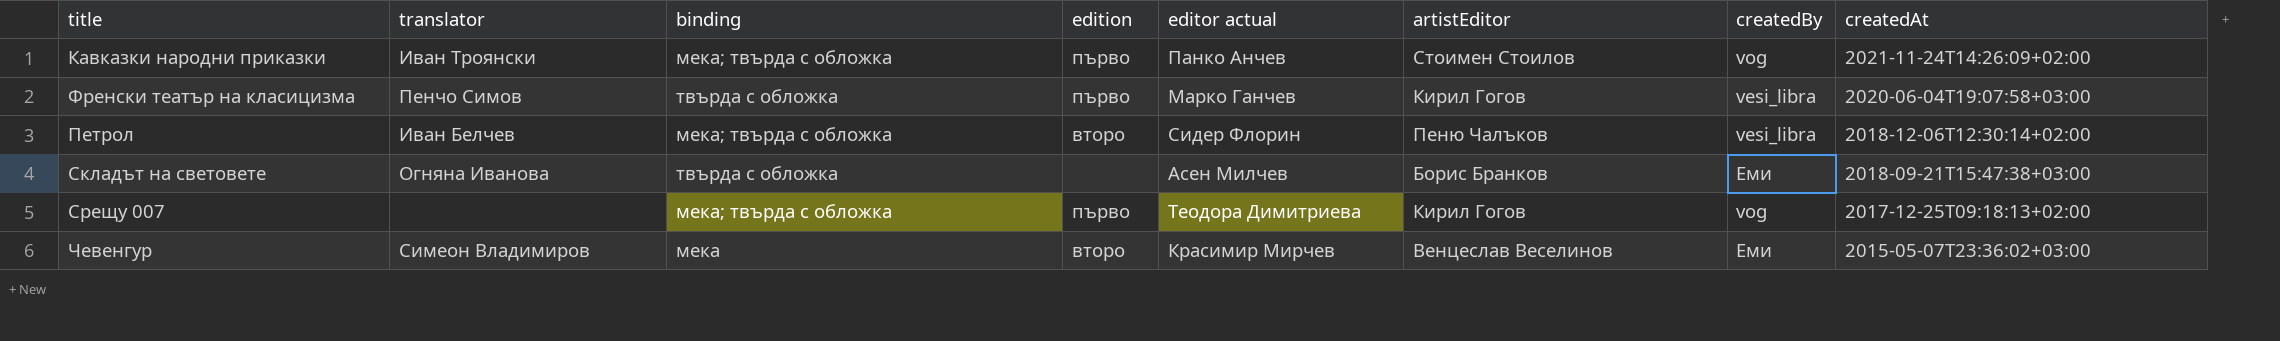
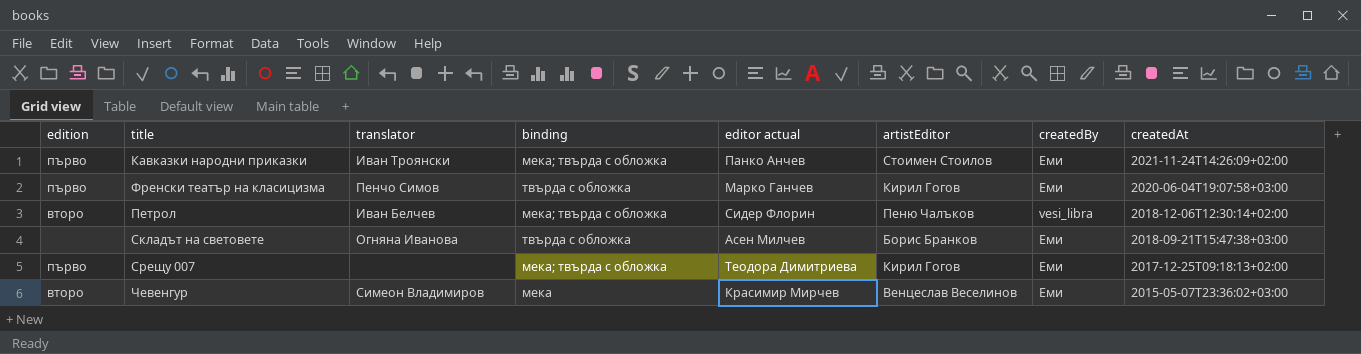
column edition | position: 4 -> 1
Кавказки народни приказки | createdBy: vog -> Еми
Френски театър на класицизма | createdBy: vesi_libra -> Еми
Срещу 007 | createdBy: vog -> Еми

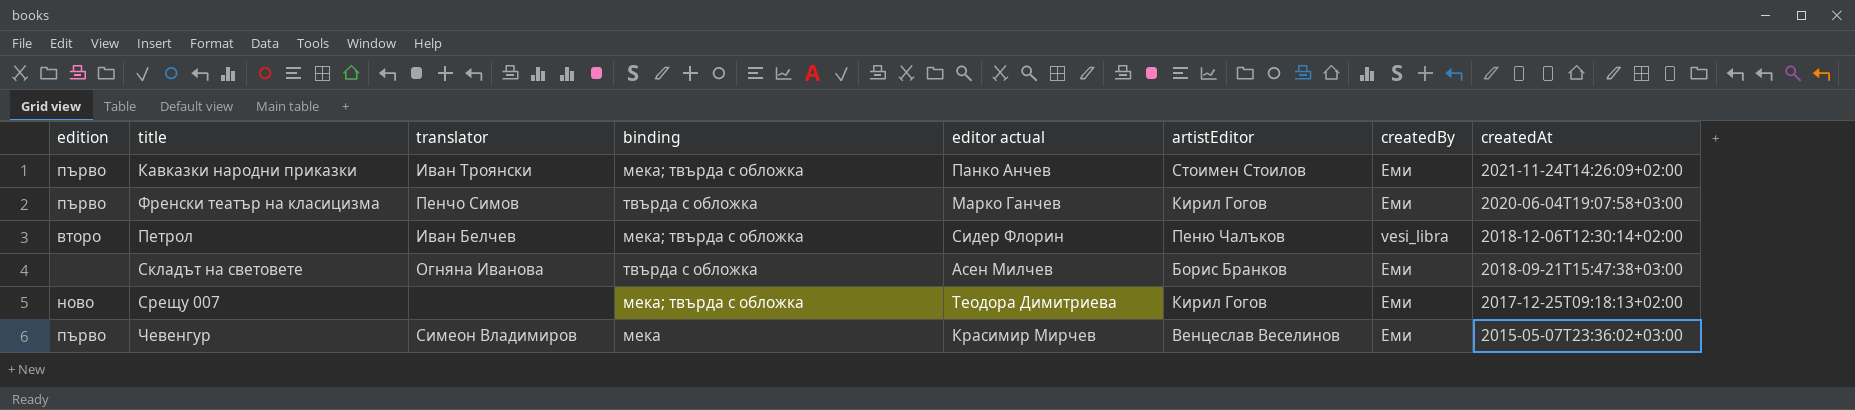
Срещу 007 | edition: първо -> ново
Чевенгур | edition: второ -> първо

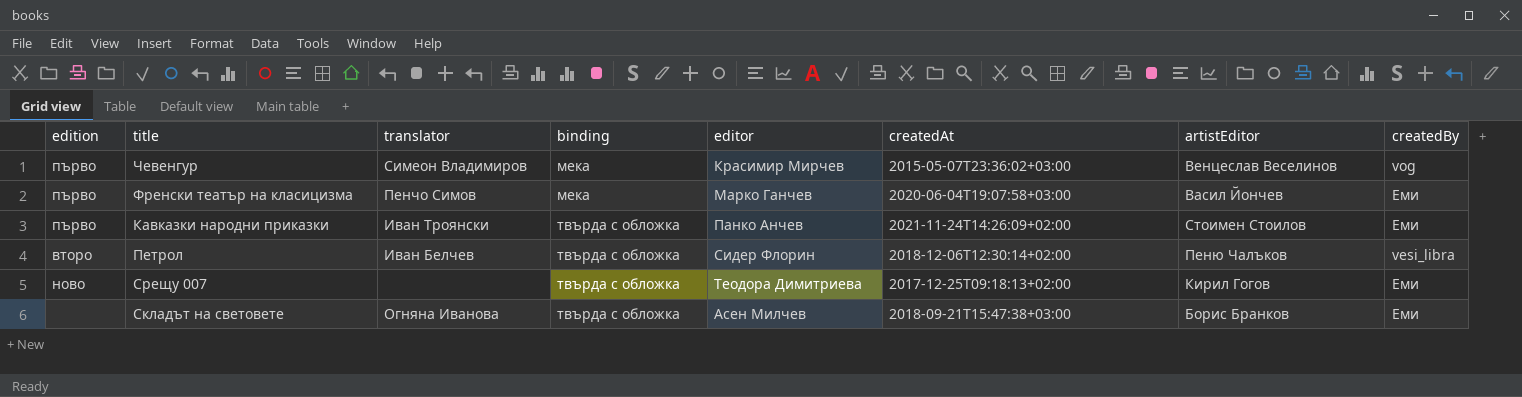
row order: createdAt descending -> binding ascending
column name: editor actual -> editor
column createdAt | position: 8 -> 6
Чевенгур | createdBy: Еми -> vog
Френски театър на класицизма | binding: твърда с обложка -> мека
Френски театър на класицизма | artistEditor: Кирил Гогов -> Васил Йончев
Кавказки народни приказки | binding: мека; твърда с обложка -> твърда с обложка
Петрол | binding: мека; твърда с обложка -> твърда с обложка
Срещу 007 | binding: мека; твърда с обложка -> твърда с обложка

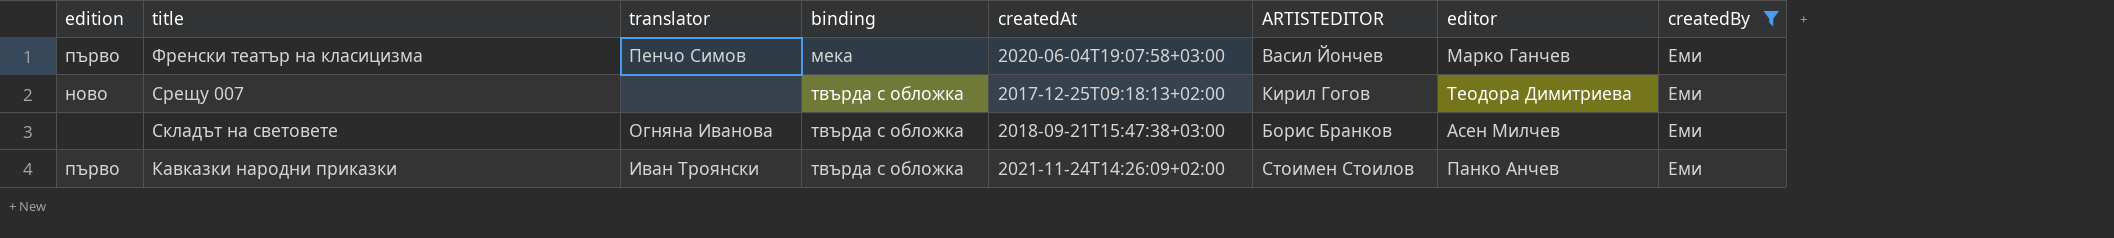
filter: none -> createdBy = Еми
row order: binding ascending -> title descending
column name: artistEditor -> ARTISTEDITOR
column editor | position: 5 -> 7

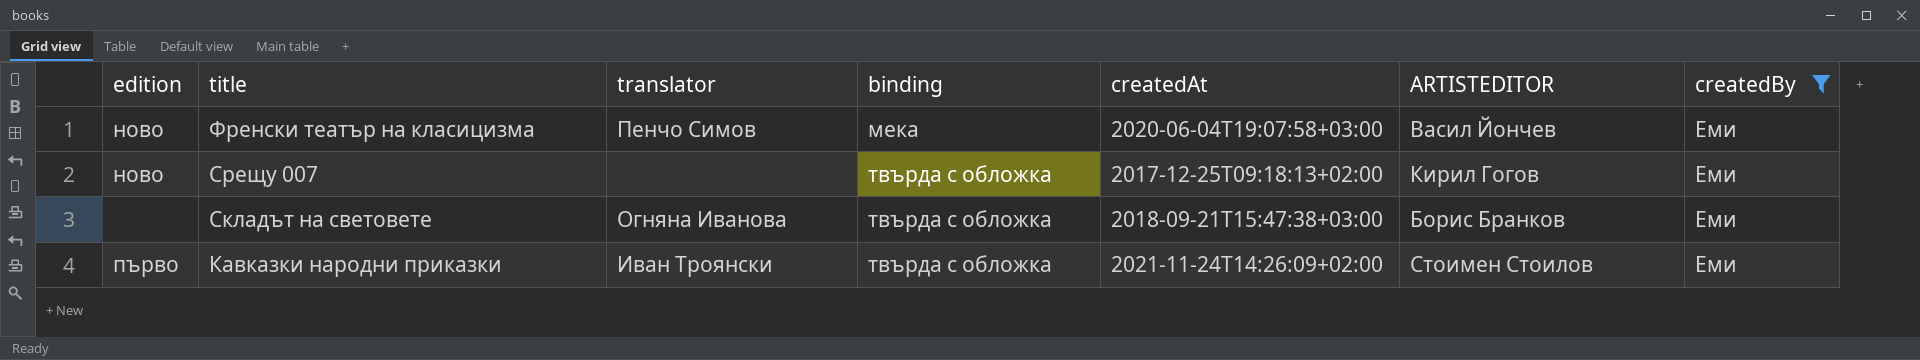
column editor | position: 7 -> none
Френски театър на класицизма | edition: първо -> ново

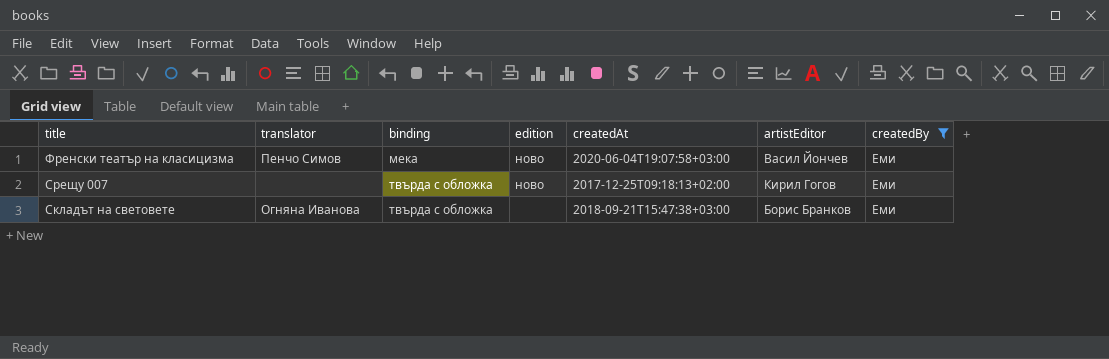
column edition | position: 1 -> 4
column name: ARTISTEDITOR -> artistEditor
row Кавказки народни приказки: първо | Иван Троянски | твърда с обложка | 2021-11-24T14:26:09+02:00 | Стоимен Стоилов | Еми -> none

